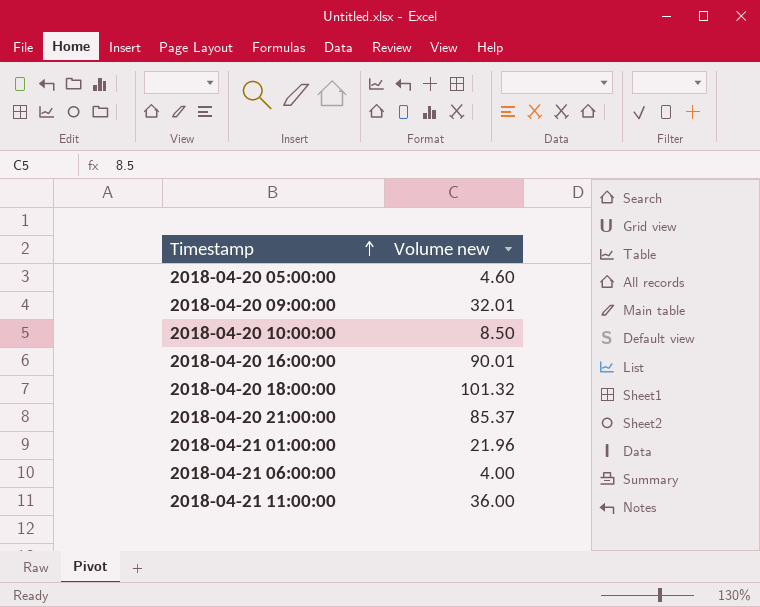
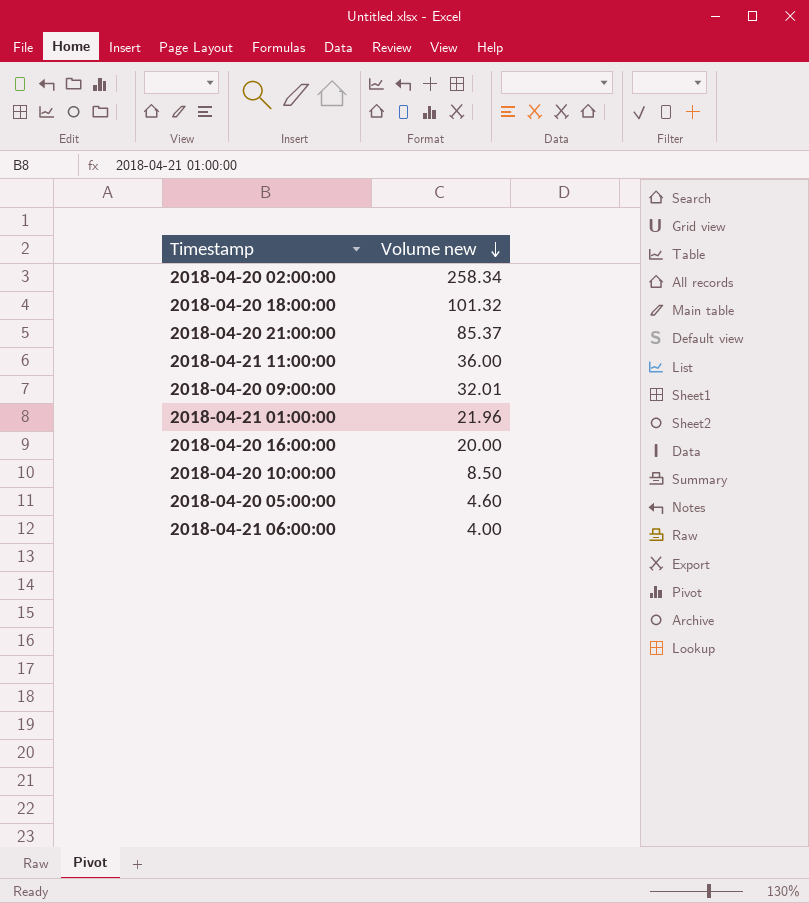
row order: Timestamp ascending -> Volume new descending
row 2018-04-20 02:00:00: none -> 258.34
2018-04-20 16:00:00 | Volume new: 90.01 -> 20.00

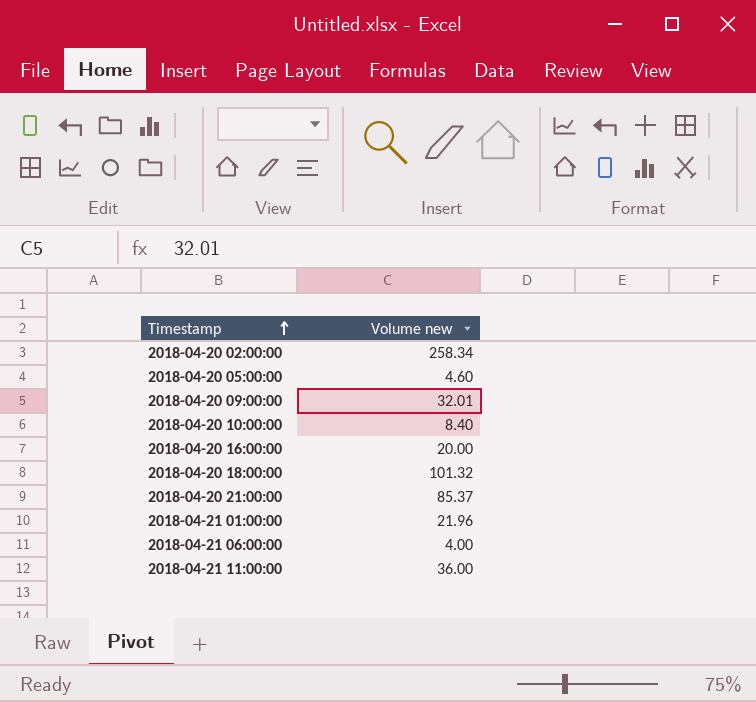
row order: Volume new descending -> Timestamp ascending
2018-04-20 10:00:00 | Volume new: 8.50 -> 8.40

